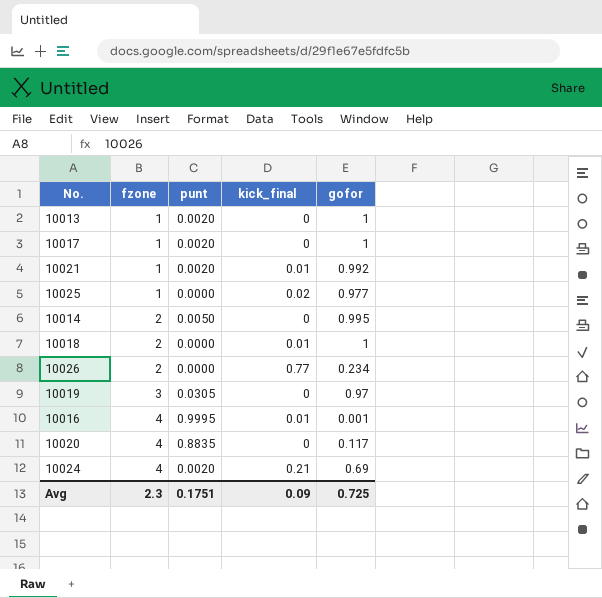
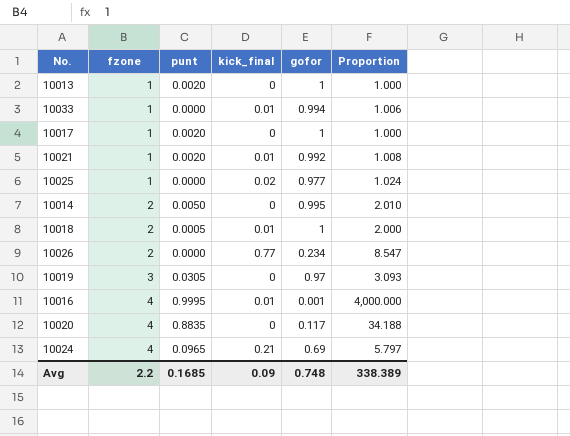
column Proportion | formula: none -> [fzone] / [gofor]
row 10033: none -> 1 | 0.0000 | 0.01 | 0.994 | 1.006
10018 | punt: 0.0000 -> 0.0005
10024 | punt: 0.0020 -> 0.0965
Avg | fzone: 2.3 -> 2.2
Avg | punt: 0.1751 -> 0.1685
Avg | gofor: 0.725 -> 0.748

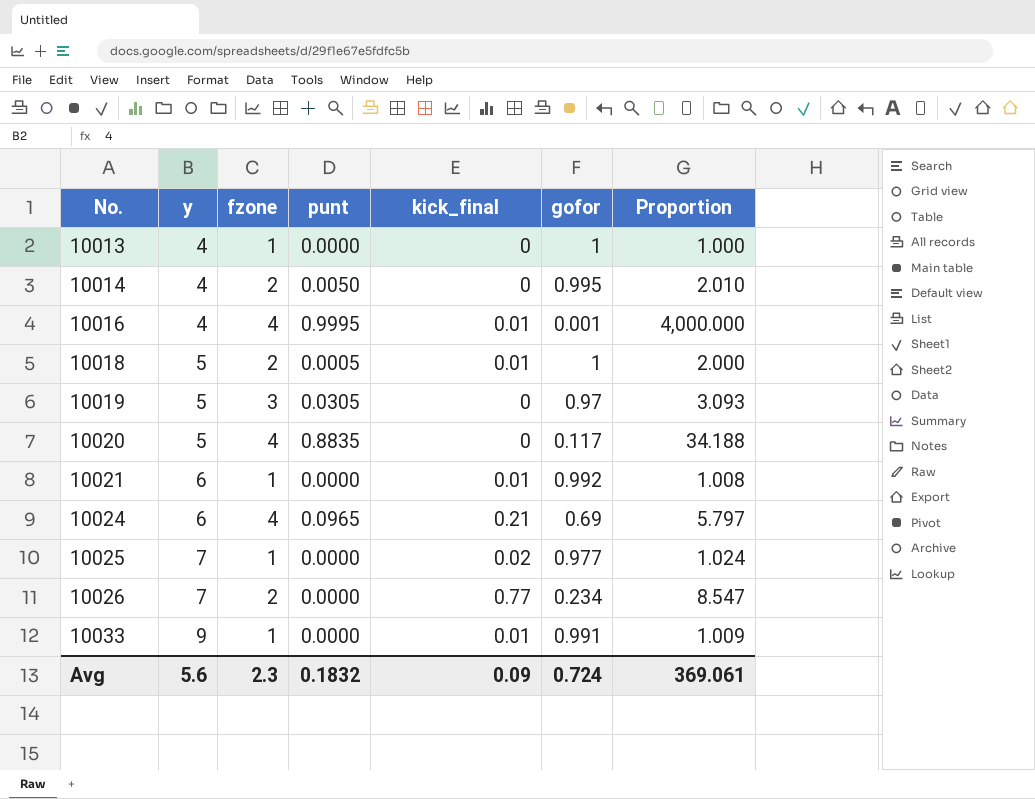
row order: fzone ascending -> No. ascending
column y | position: none -> 2
row 10017: 1 | 0.0020 | 0 | 1 | 1.000 -> none
10013 | punt: 0.0020 -> 0.0000
10021 | punt: 0.0020 -> 0.0000
10033 | gofor: 0.994 -> 0.991
10033 | Proportion: 1.006 -> 1.009
Avg | fzone: 2.2 -> 2.3
Avg | punt: 0.1685 -> 0.1832
Avg | gofor: 0.748 -> 0.724
Avg | Proportion: 338.389 -> 369.061

